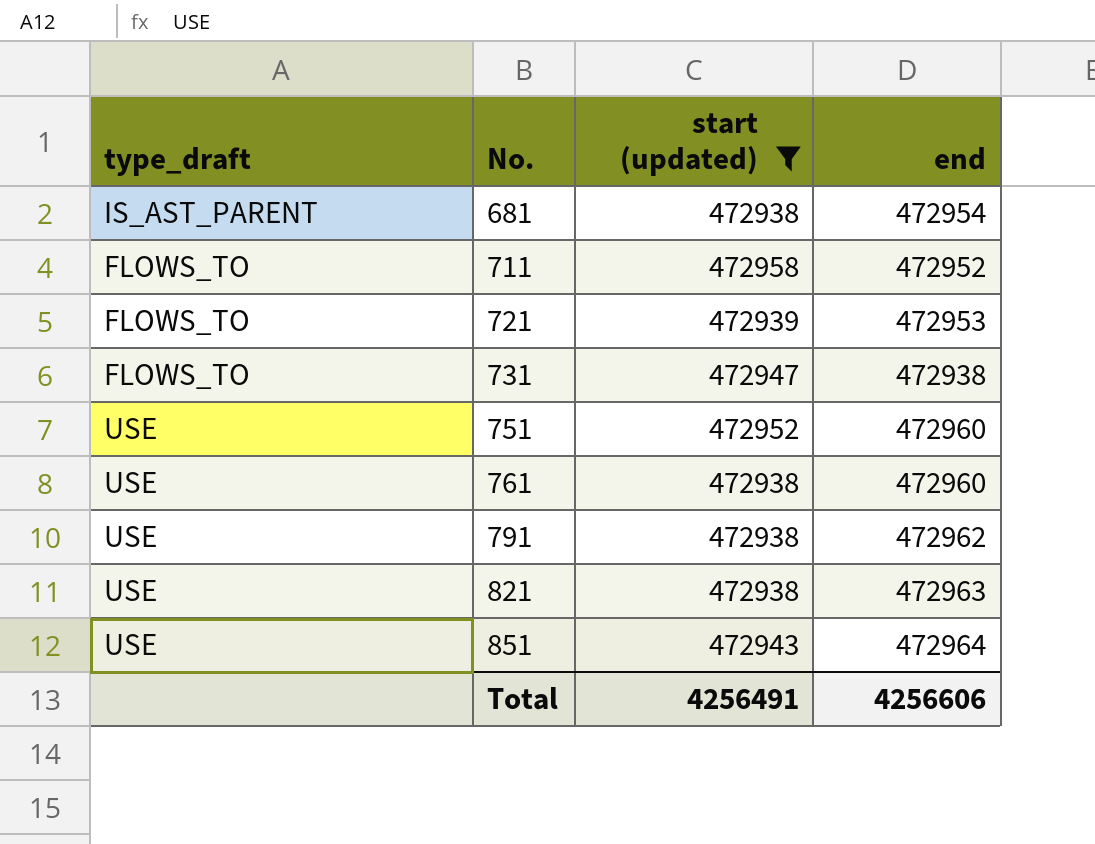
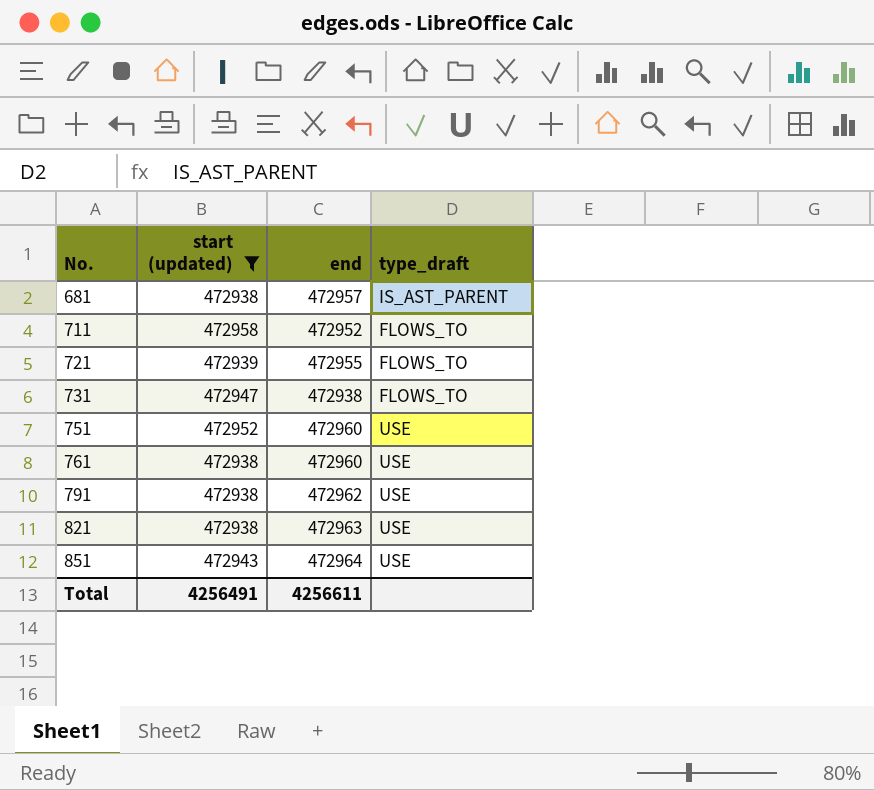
column type_draft | position: 1 -> 4
681 | end: 472954 -> 472957
721 | end: 472953 -> 472955
Total | end: 4256606 -> 4256611

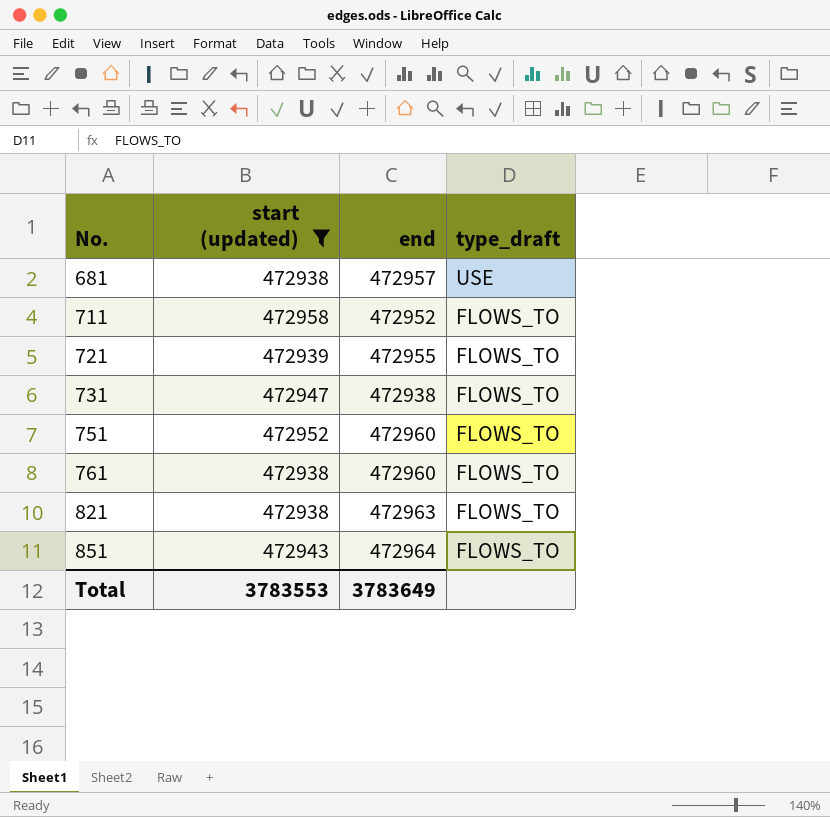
row 791: 472938 | 472962 | USE -> none
681 | type_draft: IS_AST_PARENT -> USE
751 | type_draft: USE -> FLOWS_TO
761 | type_draft: USE -> FLOWS_TO
821 | type_draft: USE -> FLOWS_TO
851 | type_draft: USE -> FLOWS_TO
Total | start (updated): 4256491 -> 3783553
Total | end: 4256611 -> 3783649

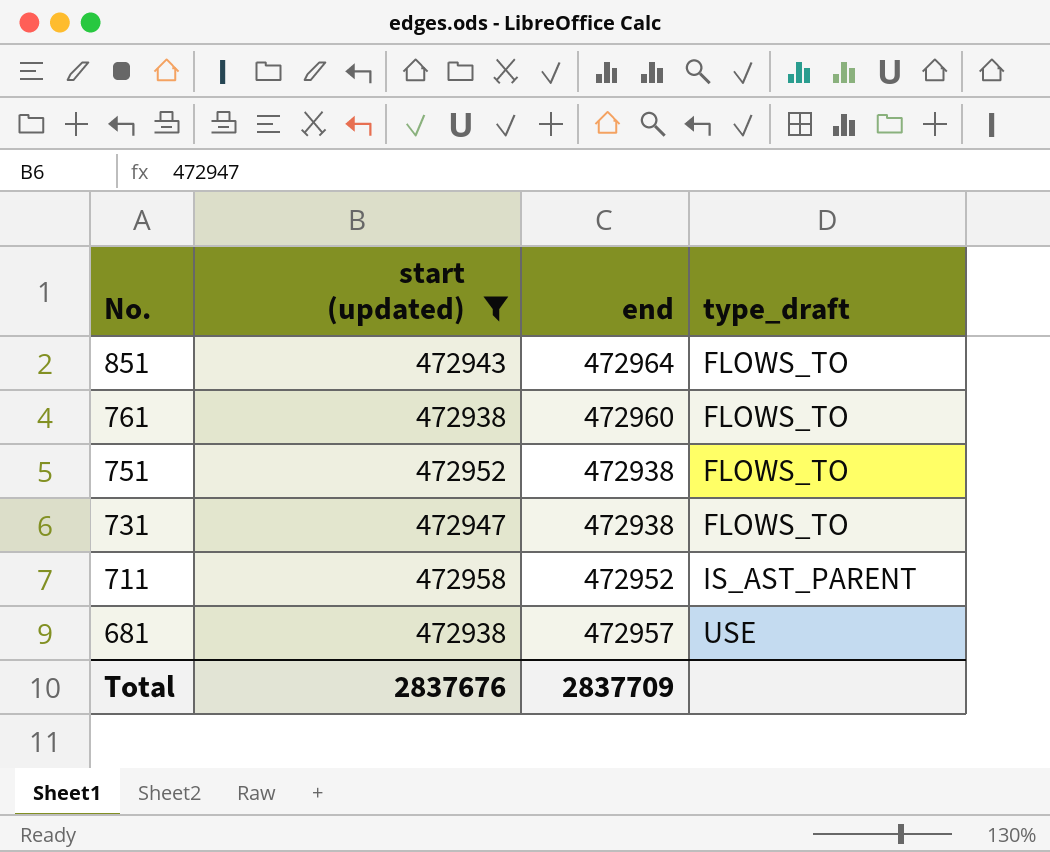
row order: No. ascending -> No. descending
row 721: 472939 | 472955 | FLOWS_TO -> none
row 821: 472938 | 472963 | FLOWS_TO -> none
751 | end: 472960 -> 472938
711 | type_draft: FLOWS_TO -> IS_AST_PARENT
Total | start (updated): 3783553 -> 2837676
Total | end: 3783649 -> 2837709

